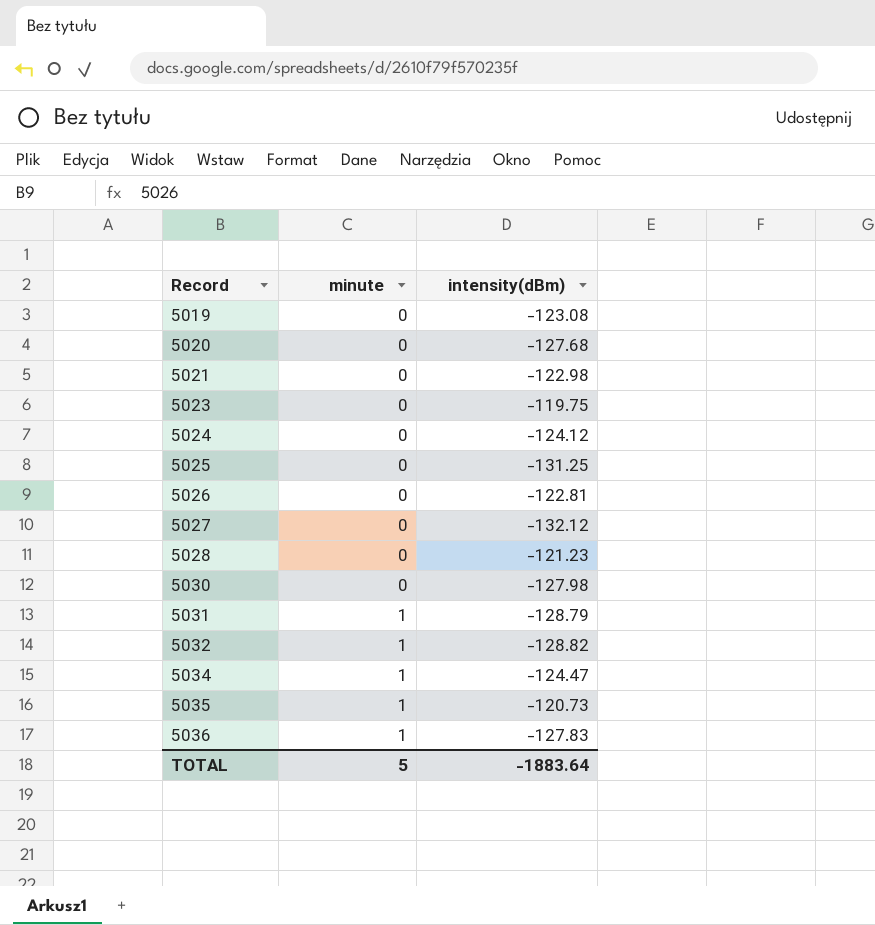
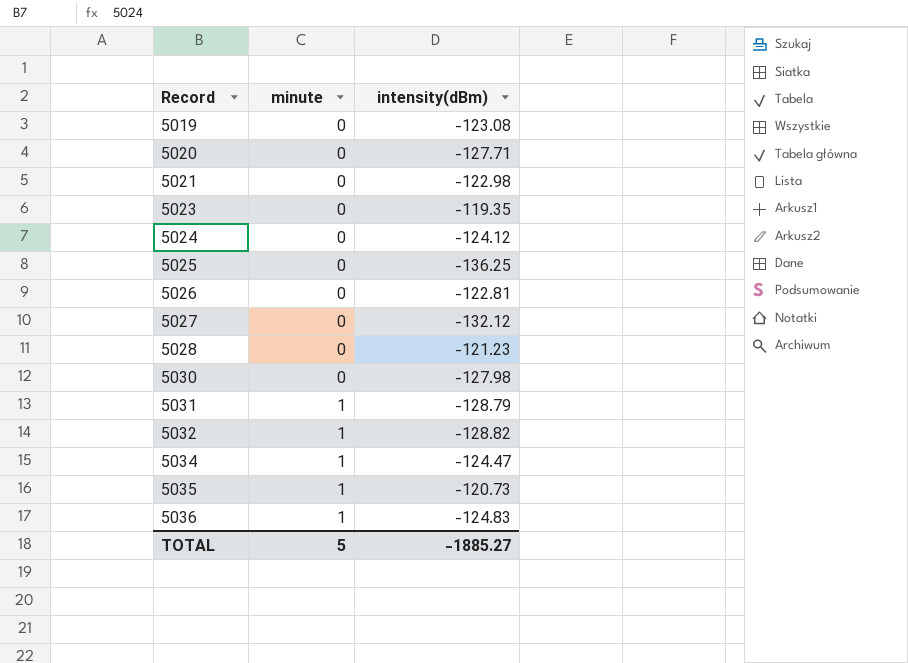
5020 | intensity(dBm): -127.68 -> -127.71
5023 | intensity(dBm): -119.75 -> -119.35
5025 | intensity(dBm): -131.25 -> -136.25
5036 | intensity(dBm): -127.83 -> -124.83
TOTAL | intensity(dBm): -1883.64 -> -1885.27

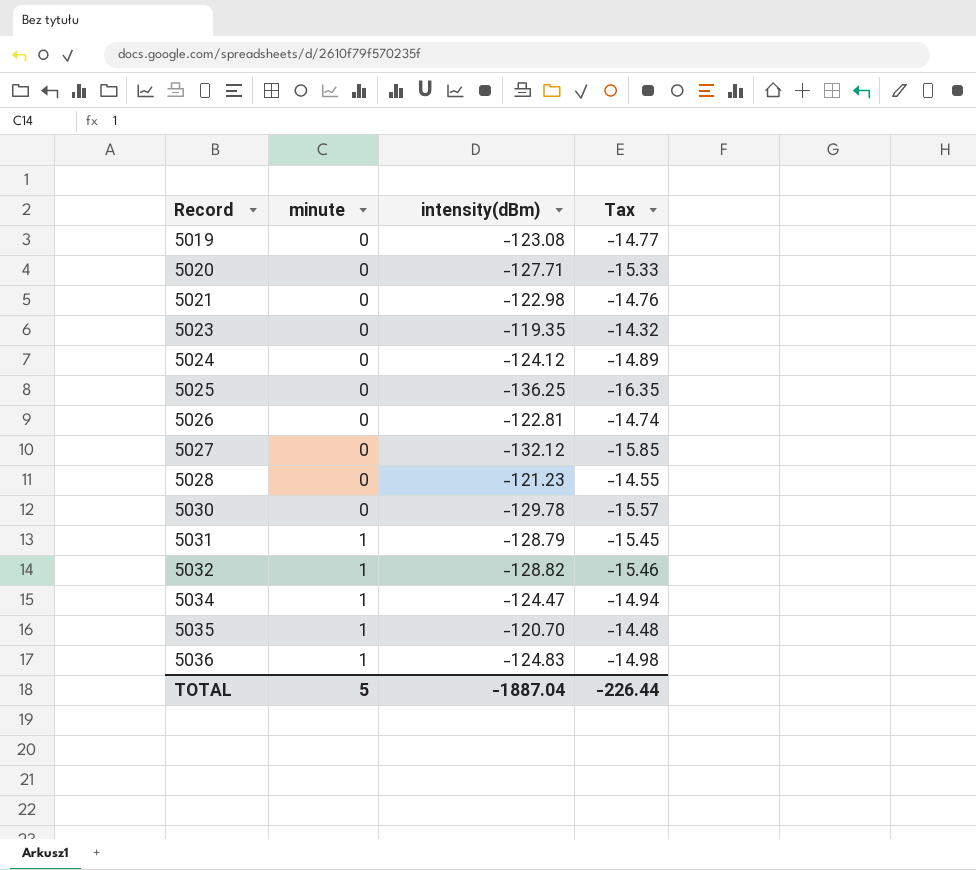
column Tax | formula: none -> [intensity(dBm)] * 0.12
5030 | intensity(dBm): -127.98 -> -129.78
5035 | intensity(dBm): -120.73 -> -120.70
TOTAL | intensity(dBm): -1885.27 -> -1887.04

